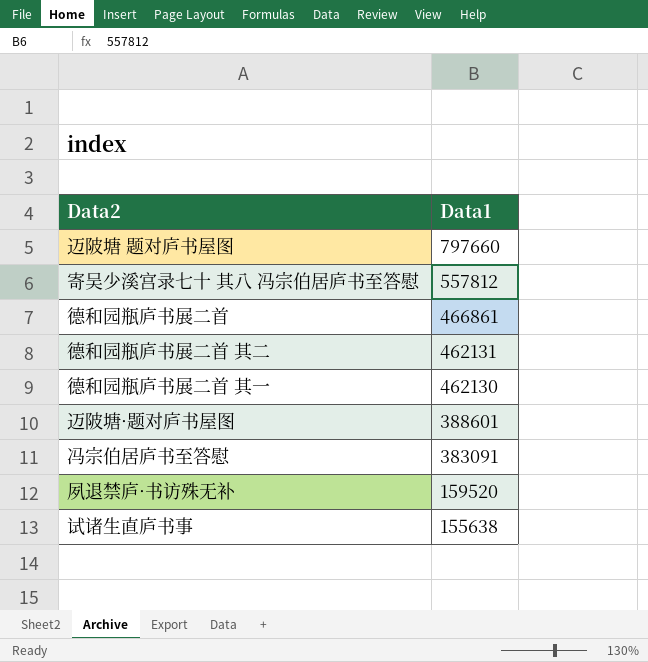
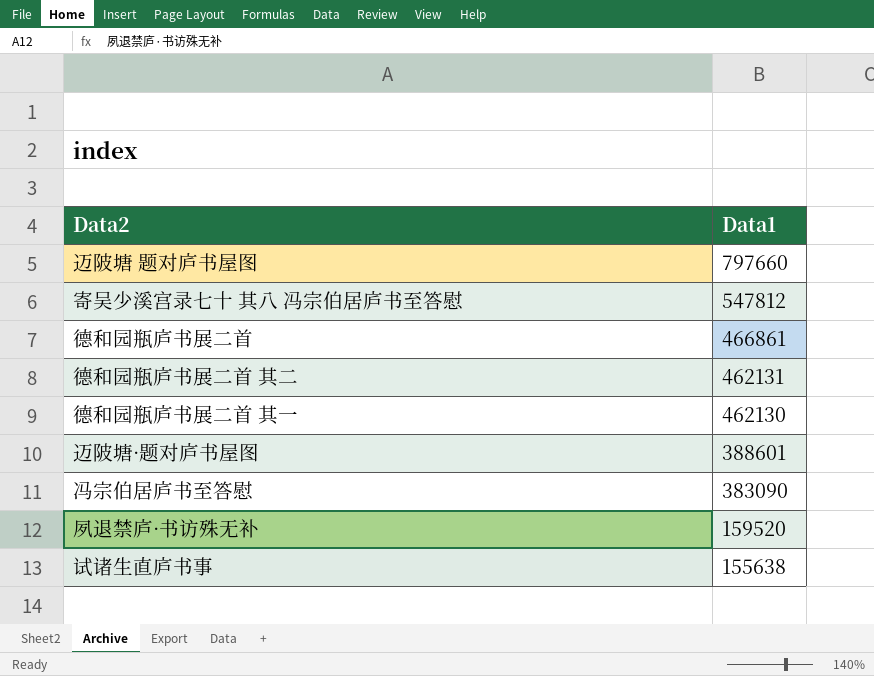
寄吴少溪宫录七十 其八 冯宗伯居庐书至答慰 | Data1: 557812 -> 547812
冯宗伯居庐书至答慰 | Data1: 383091 -> 383090

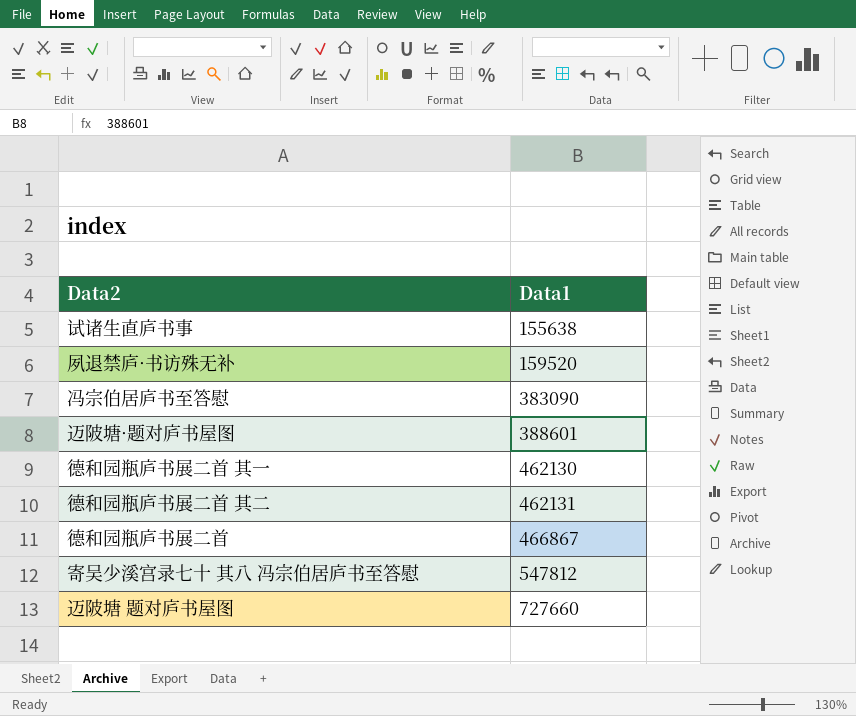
row order: Data1 descending -> Data1 ascending
德和园瓶庐书展二首 | Data1: 466861 -> 466867
迈陂塘 题对庐书屋图 | Data1: 797660 -> 727660

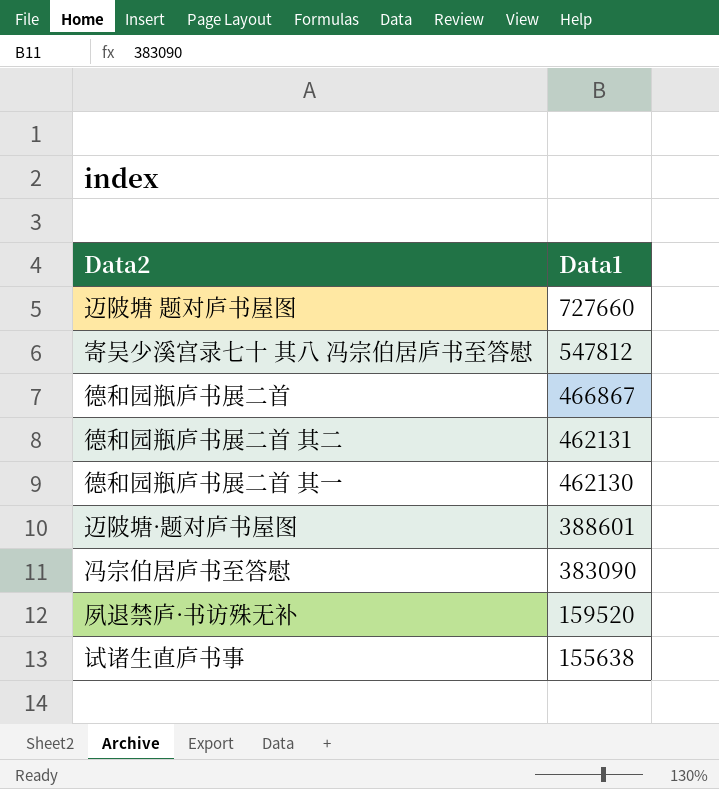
row order: Data1 ascending -> Data1 descending

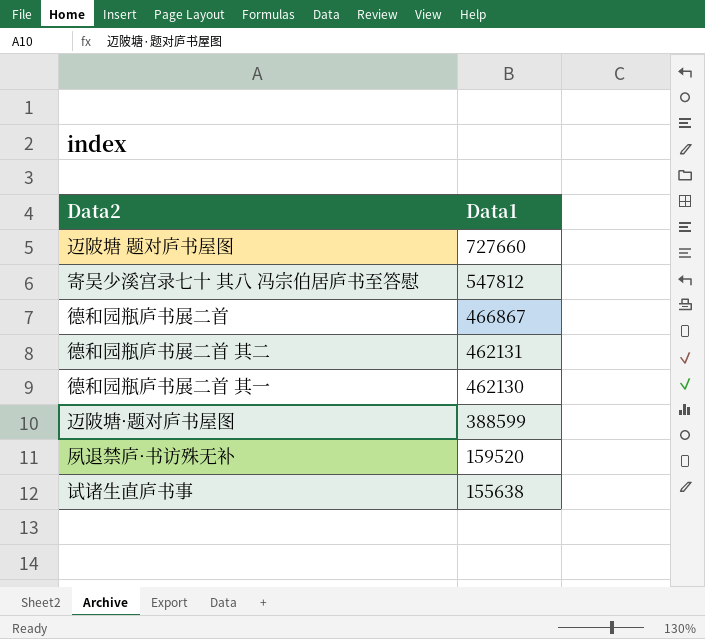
row 冯宗伯居庐书至答慰: 383090 -> none
迈陂塘·题对庐书屋图 | Data1: 388601 -> 388599

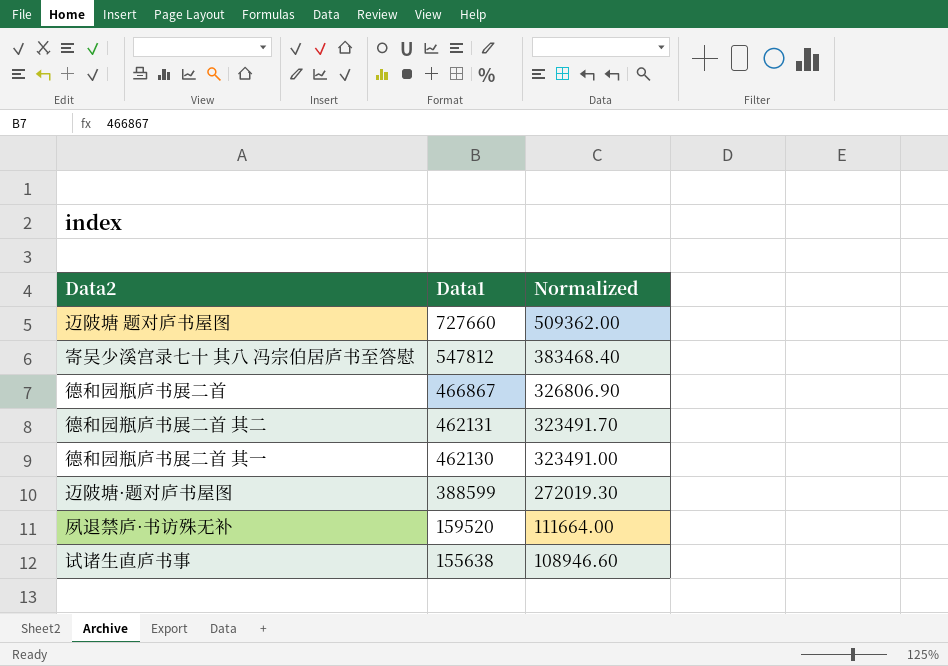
column Normalized | formula: none -> [Data1] * 0.7

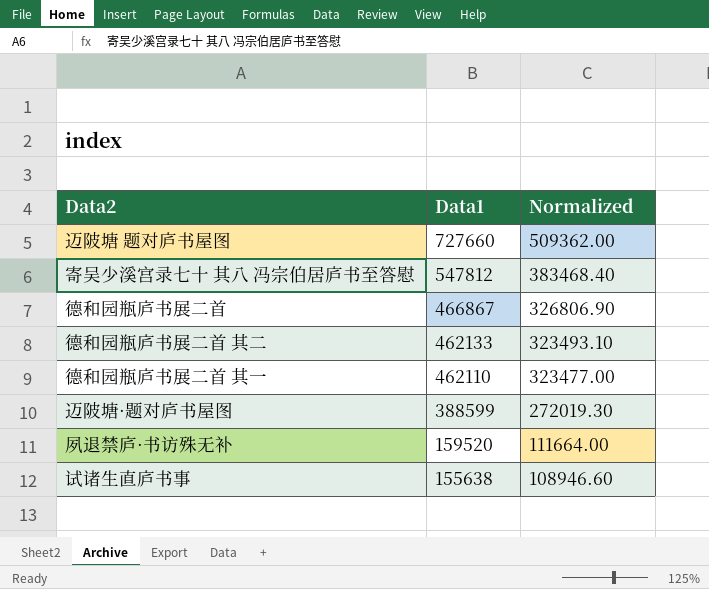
德和园瓶庐书展二首 其二 | Data1: 462131 -> 462133
德和园瓶庐书展二首 其二 | Normalized: 323491.70 -> 323493.10
德和园瓶庐书展二首 其一 | Data1: 462130 -> 462110
德和园瓶庐书展二首 其一 | Normalized: 323491.00 -> 323477.00

